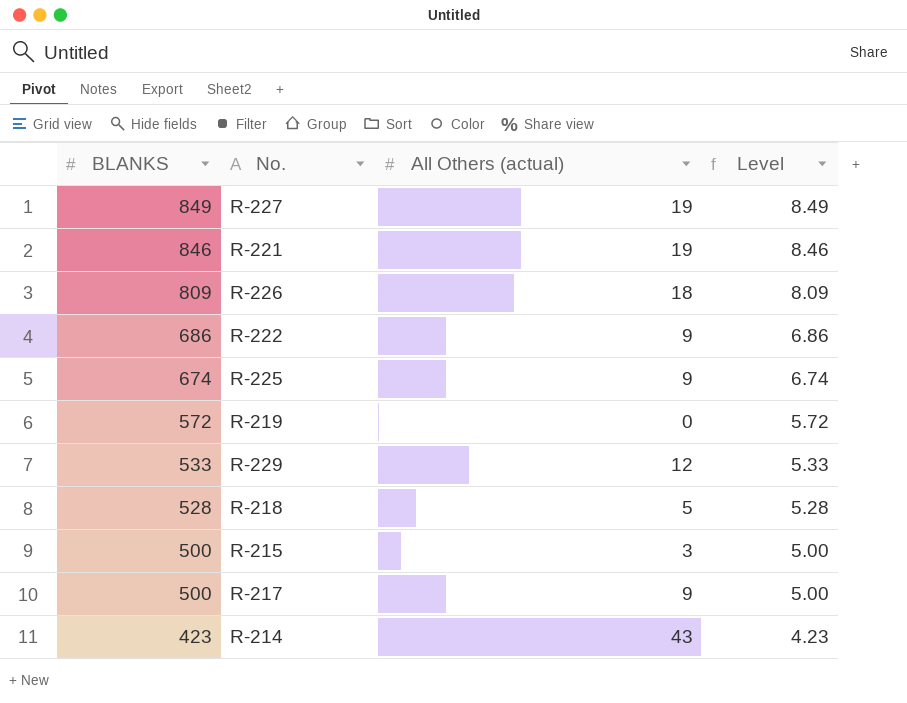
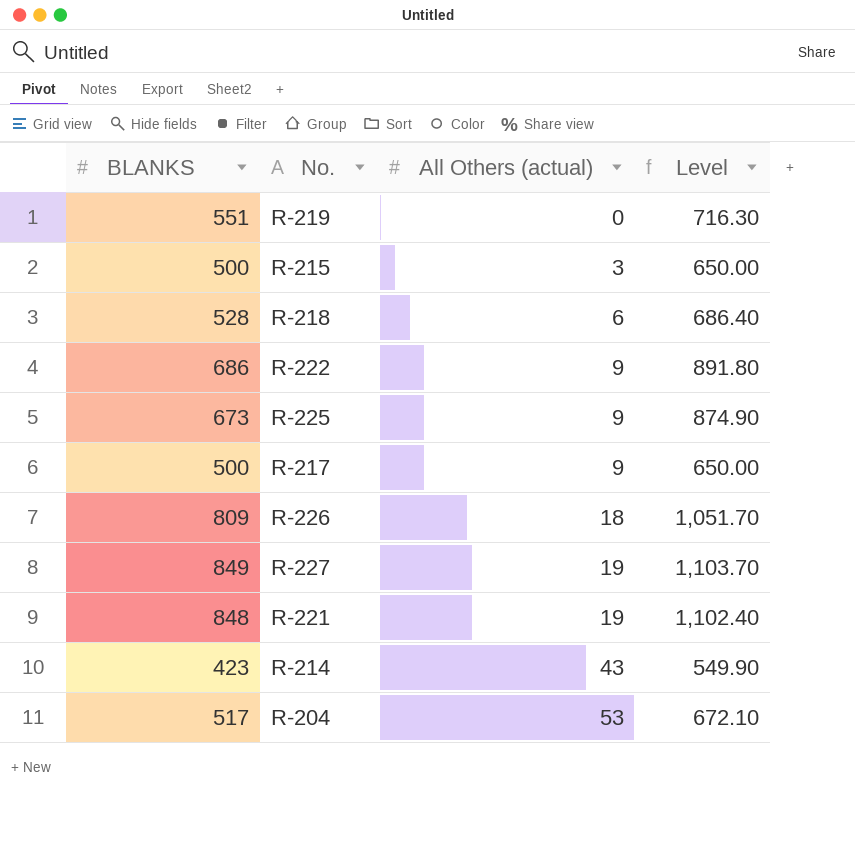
row order: BLANKS descending -> All Others (actual) ascending
column Level | formula: [BLANKS] * 0.01 -> [BLANKS] * 1.3
row R-229: 533 | 12 | 5.33 -> none
R-219 | BLANKS: 572 -> 551
R-218 | All Others (actual): 5 -> 6
R-225 | BLANKS: 674 -> 673
R-221 | BLANKS: 846 -> 848
row R-204: none -> 517 | 53 | 672.10

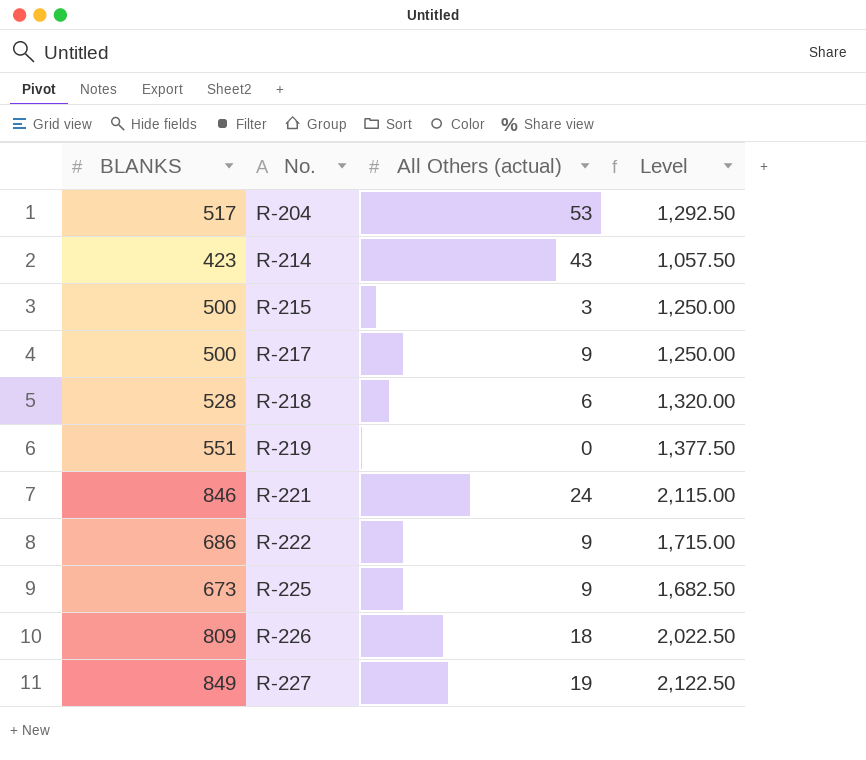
row order: All Others (actual) ascending -> No. ascending
column Level | formula: [BLANKS] * 1.3 -> [BLANKS] * 2.5
R-221 | BLANKS: 848 -> 846
R-221 | All Others (actual): 19 -> 24

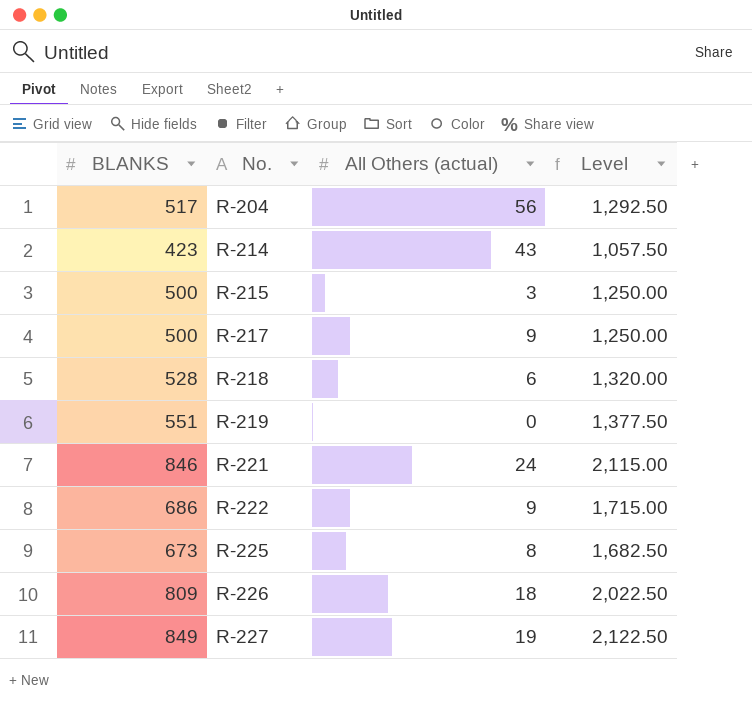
R-204 | All Others (actual): 53 -> 56
R-225 | All Others (actual): 9 -> 8

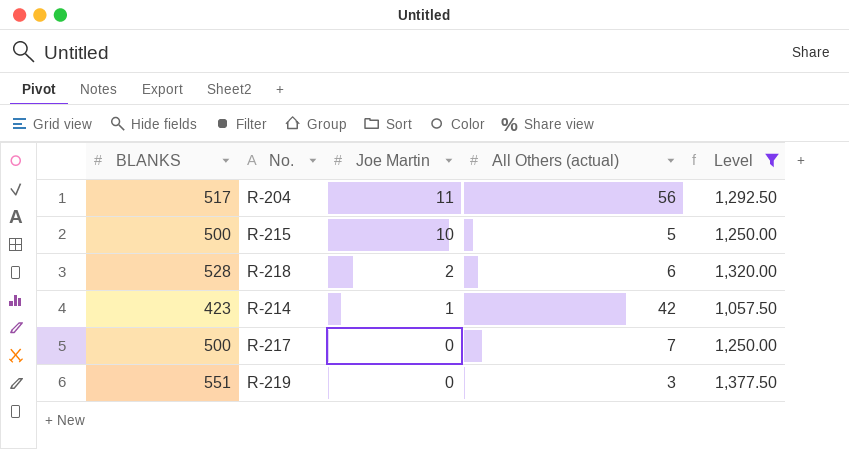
filter: none -> Level <= 1,377.50
row order: No. ascending -> Joe Martin descending
column Joe Martin | position: none -> 3
R-215 | All Others (actual): 3 -> 5
R-214 | All Others (actual): 43 -> 42
R-217 | All Others (actual): 9 -> 7
R-219 | All Others (actual): 0 -> 3

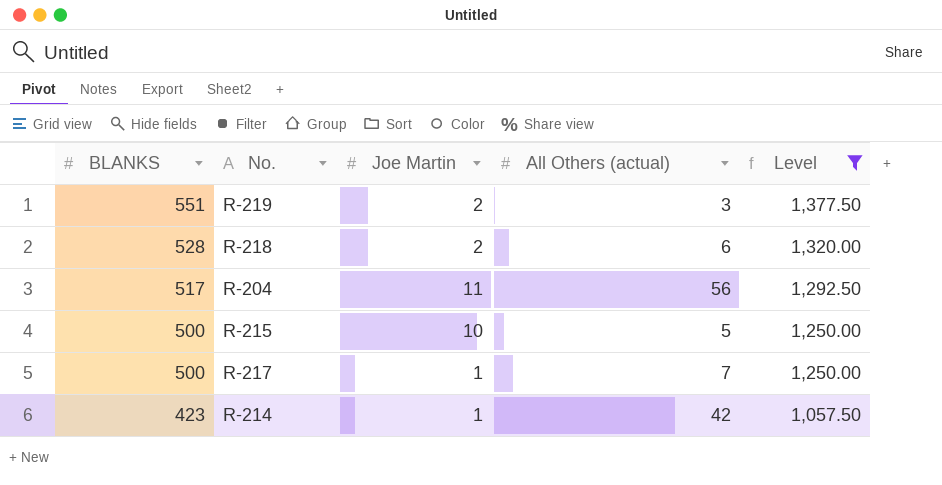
row order: Joe Martin descending -> BLANKS descending
R-219 | Joe Martin: 0 -> 2
R-217 | Joe Martin: 0 -> 1

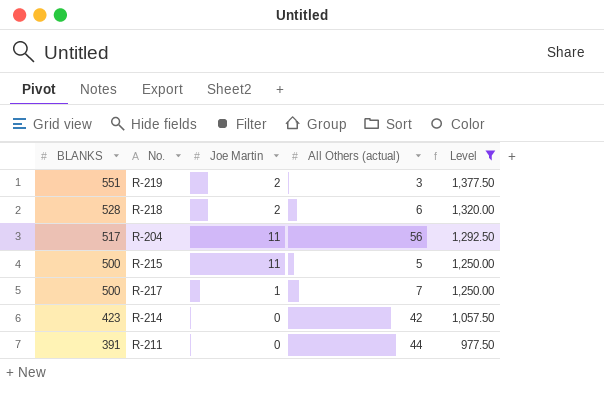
R-215 | Joe Martin: 10 -> 11
R-214 | Joe Martin: 1 -> 0
row R-211: none -> 391 | 0 | 44 | 977.50

